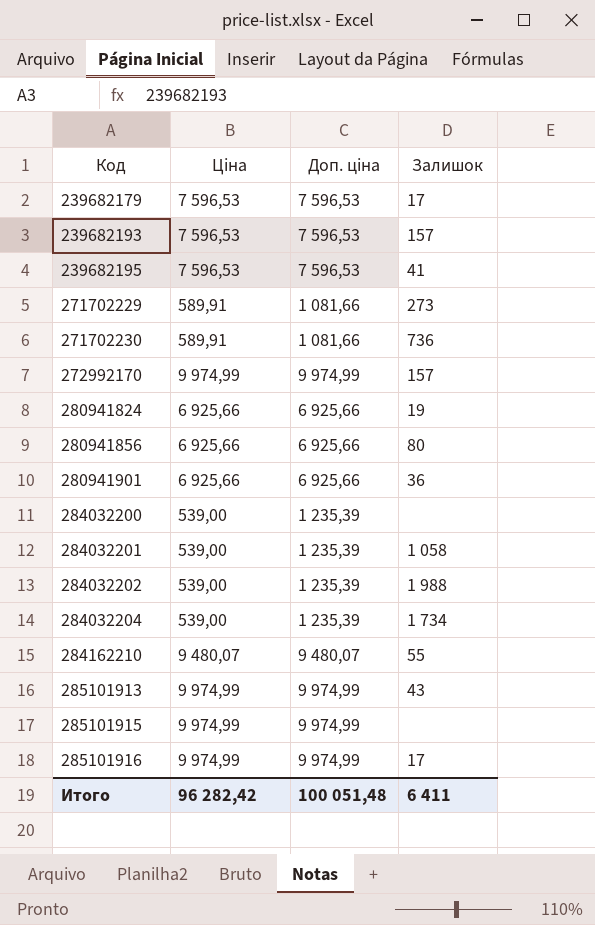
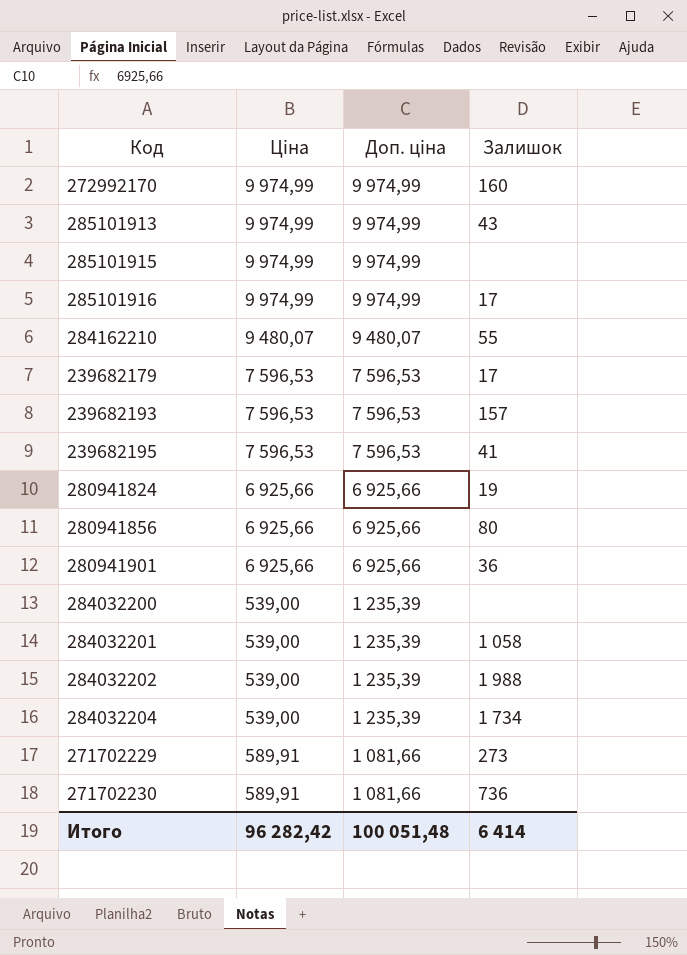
row order: Код ascending -> Доп. ціна descending
272992170 | Залишок: 157 -> 160
Итого | Залишок: 6 411 -> 6 414

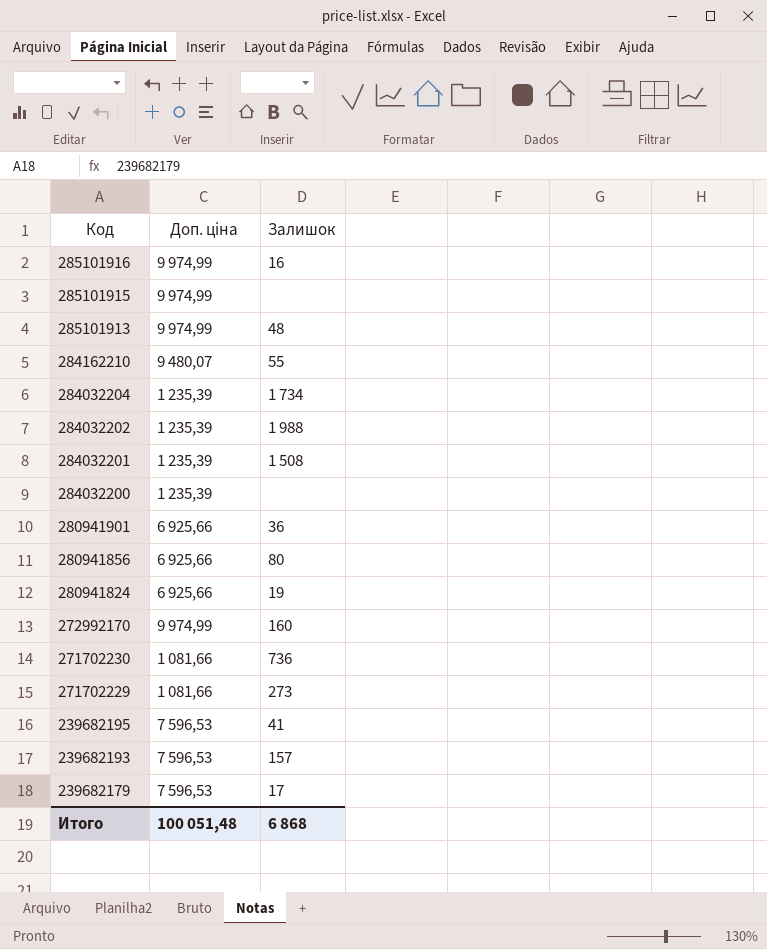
row order: Доп. ціна descending -> Код descending
column Ціна | position: 2 -> none
285101916 | Залишок: 17 -> 16
285101913 | Залишок: 43 -> 48
284032201 | Залишок: 1 058 -> 1 508
Итого | Залишок: 6 414 -> 6 868

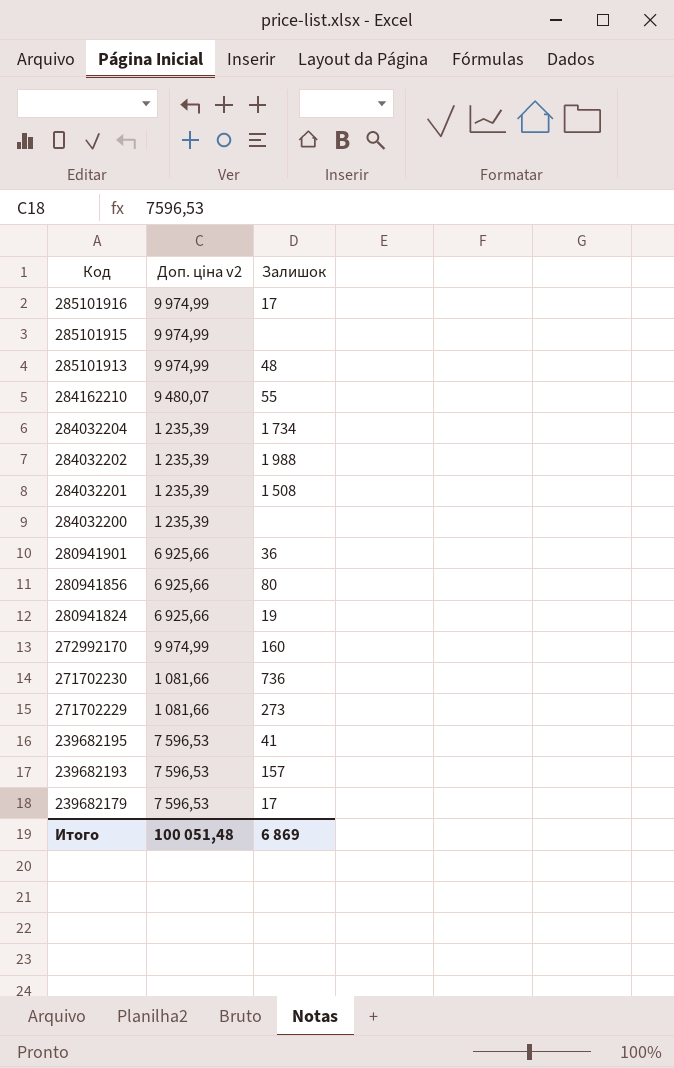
column name: Доп. ціна -> Доп. ціна v2
285101916 | Залишок: 16 -> 17
Итого | Залишок: 6 868 -> 6 869

